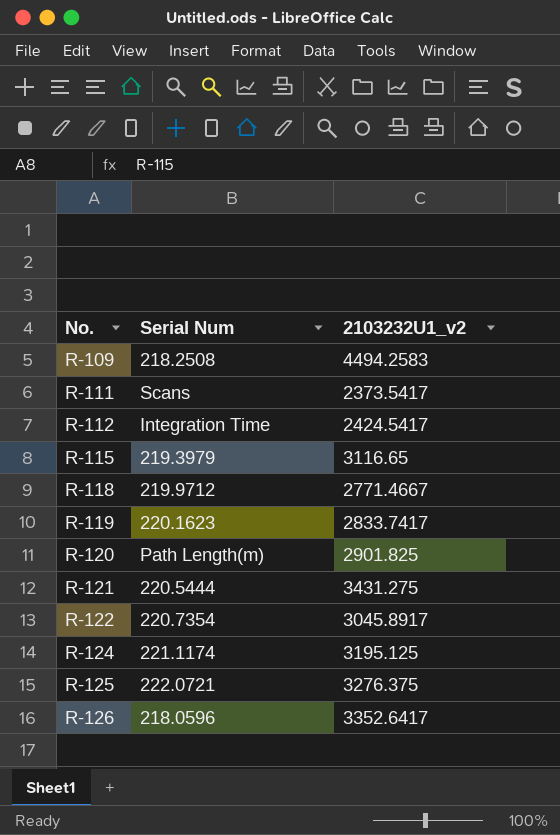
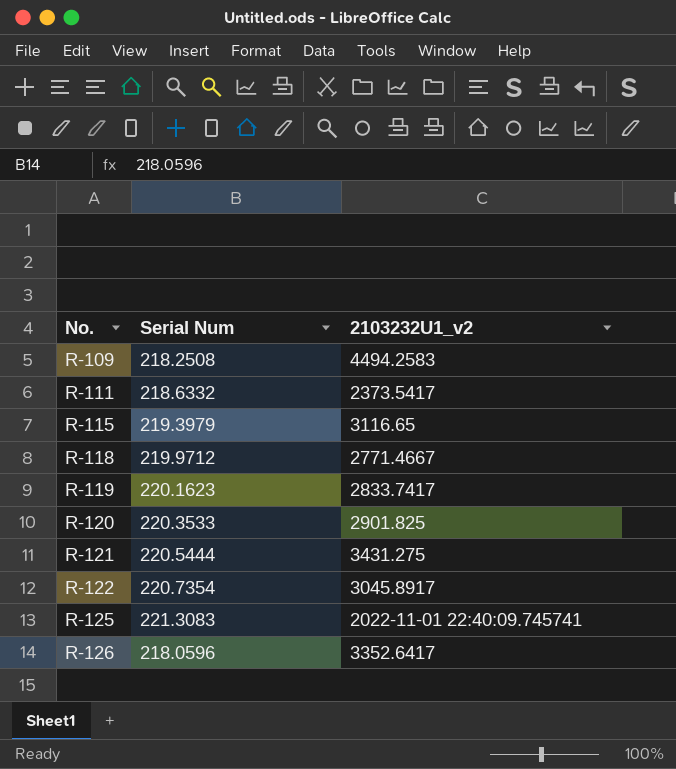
row R-112: Integration Time | 2424.5417 -> none
row R-124: 221.1174 | 3195.125 -> none
R-111 | Serial Num: Scans -> 218.6332
R-120 | Serial Num: Path Length(m) -> 220.3533
R-125 | Serial Num: 222.0721 -> 221.3083
R-125 | 2103232U1_v2: 3276.375 -> 2022-11-01 22:40:09.745741

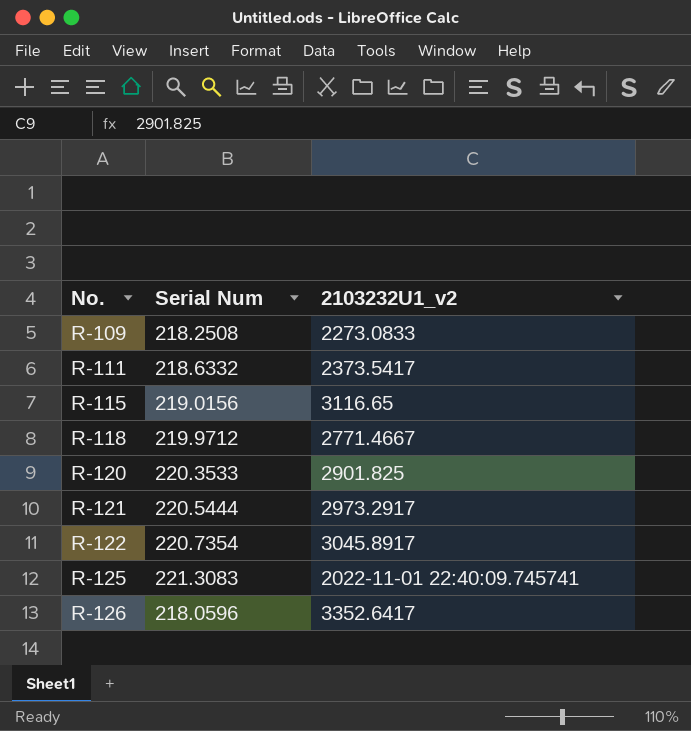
row R-119: 220.1623 | 2833.7417 -> none
R-109 | 2103232U1_v2: 4494.2583 -> 2273.0833
R-115 | Serial Num: 219.3979 -> 219.0156
R-121 | 2103232U1_v2: 3431.275 -> 2973.2917

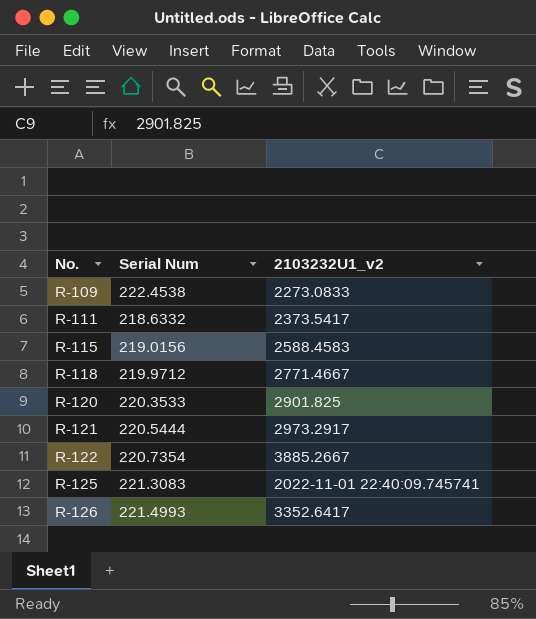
R-109 | Serial Num: 218.2508 -> 222.4538
R-115 | 2103232U1_v2: 3116.65 -> 2588.4583
R-122 | 2103232U1_v2: 3045.8917 -> 3885.2667
R-126 | Serial Num: 218.0596 -> 221.4993

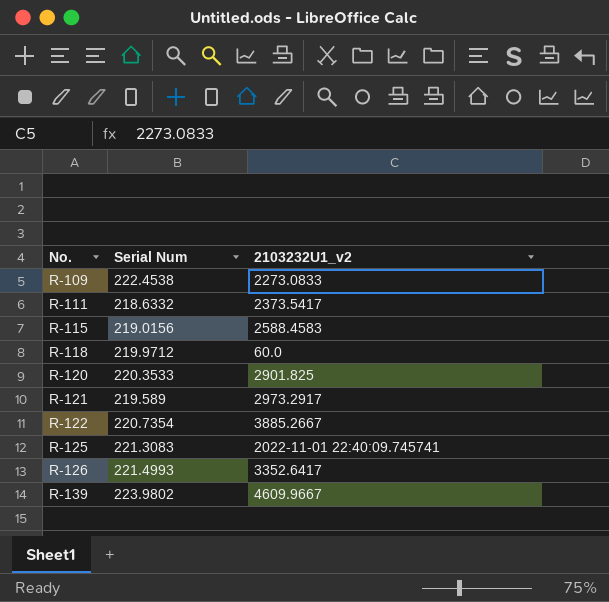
R-118 | 2103232U1_v2: 2771.4667 -> 60.0
R-121 | Serial Num: 220.5444 -> 219.589
row R-139: none -> 223.9802 | 4609.9667

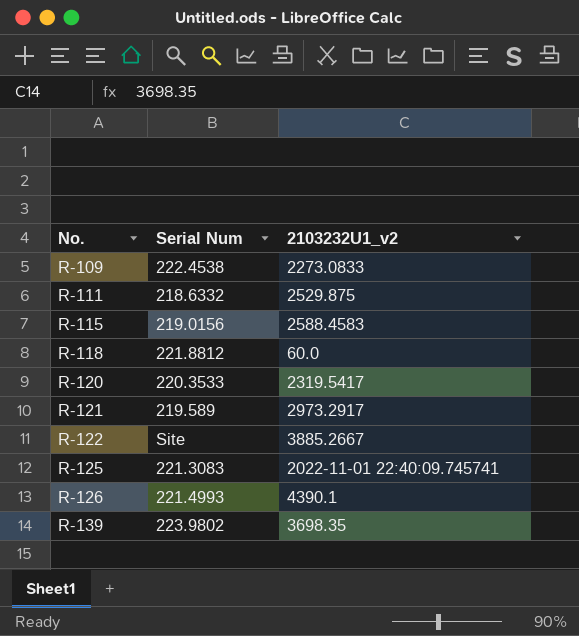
R-111 | 2103232U1_v2: 2373.5417 -> 2529.875
R-118 | Serial Num: 219.9712 -> 221.8812
R-120 | 2103232U1_v2: 2901.825 -> 2319.5417
R-122 | Serial Num: 220.7354 -> Site
R-126 | 2103232U1_v2: 3352.6417 -> 4390.1
R-139 | 2103232U1_v2: 4609.9667 -> 3698.35

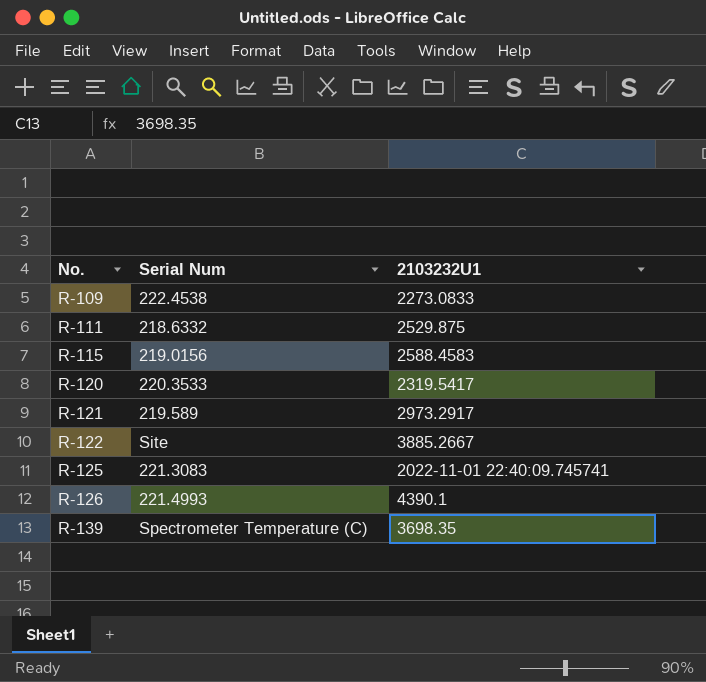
column name: 2103232U1_v2 -> 2103232U1
row R-118: 221.8812 | 60.0 -> none
R-139 | Serial Num: 223.9802 -> Spectrometer Temperature (C)

